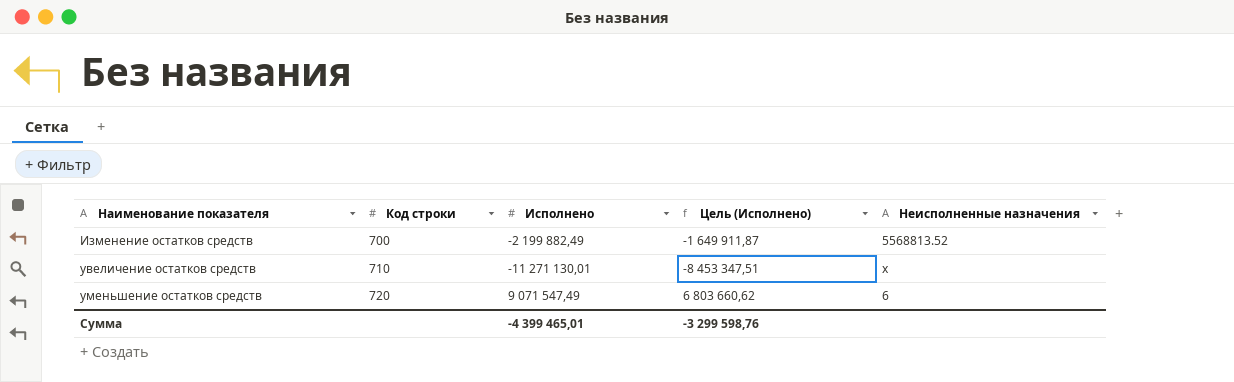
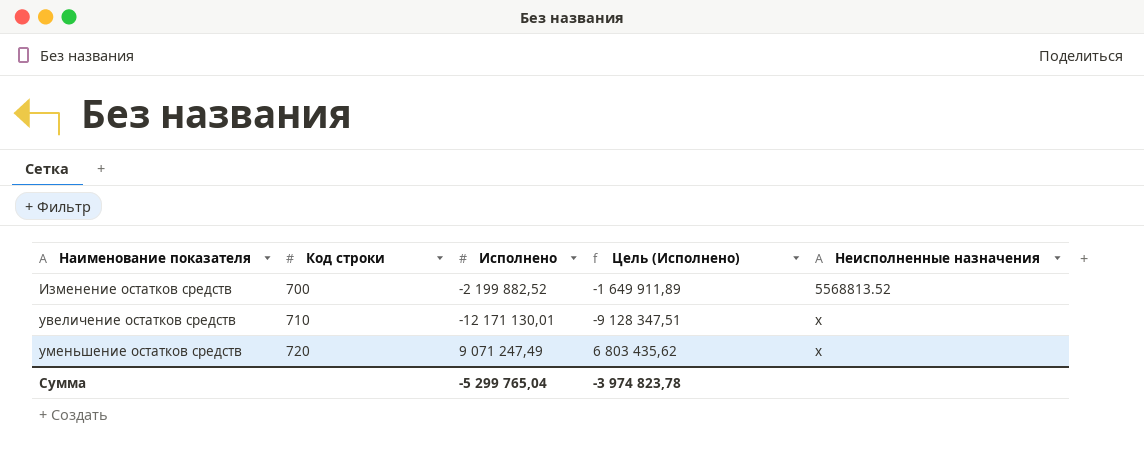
Изменение остатков средств | Исполнено: -2 199 882,49 -> -2 199 882,52
Изменение остатков средств | Цель (Исполнено): -1 649 911,87 -> -1 649 911,89
увеличение остатков средств | Исполнено: -11 271 130,01 -> -12 171 130,01
увеличение остатков средств | Цель (Исполнено): -8 453 347,51 -> -9 128 347,51
уменьшение остатков средств | Исполнено: 9 071 547,49 -> 9 071 247,49
уменьшение остатков средств | Цель (Исполнено): 6 803 660,62 -> 6 803 435,62
уменьшение остатков средств | Неисполненные назначения: 6 -> x
Сумма | Исполнено: -4 399 465,01 -> -5 299 765,04
Сумма | Цель (Исполнено): -3 299 598,76 -> -3 974 823,78

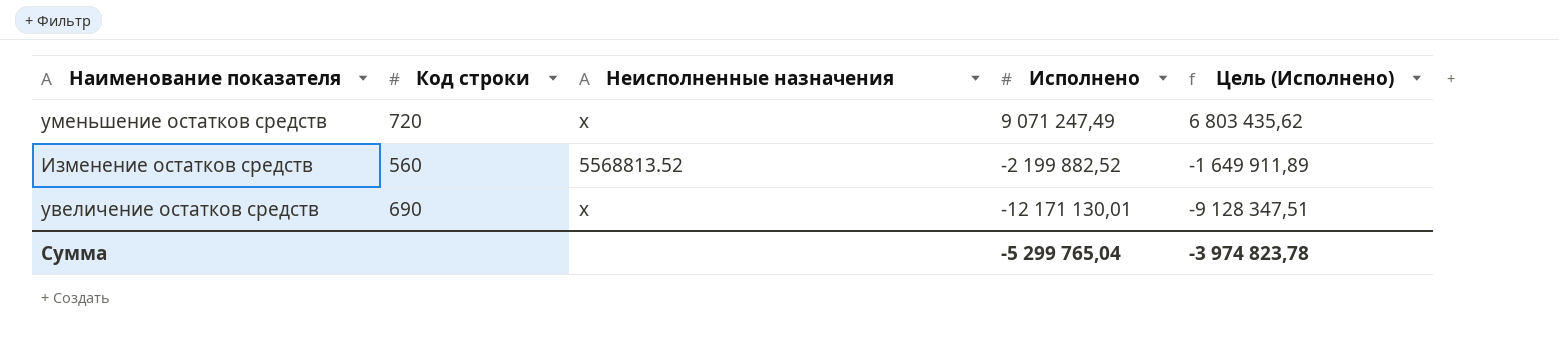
row order: Наименование показателя ascending -> Исполнено descending
column Неисполненные назначения | position: 5 -> 3
Изменение остатков средств | Код строки: 700 -> 560
увеличение остатков средств | Код строки: 710 -> 690

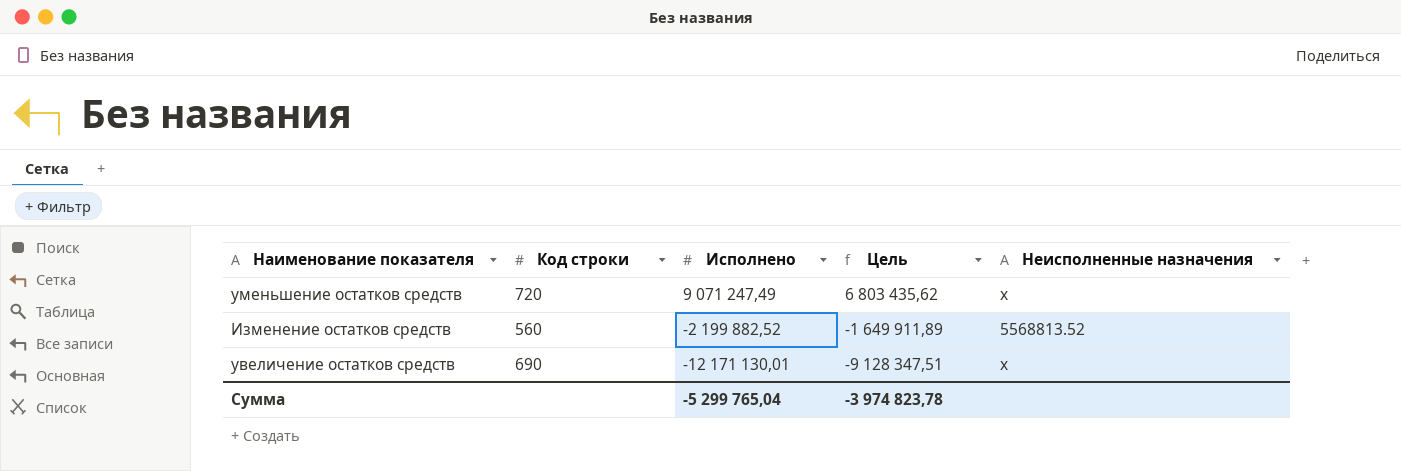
column name: Цель (Исполнено) -> Цель
column Неисполненные назначения | position: 3 -> 5

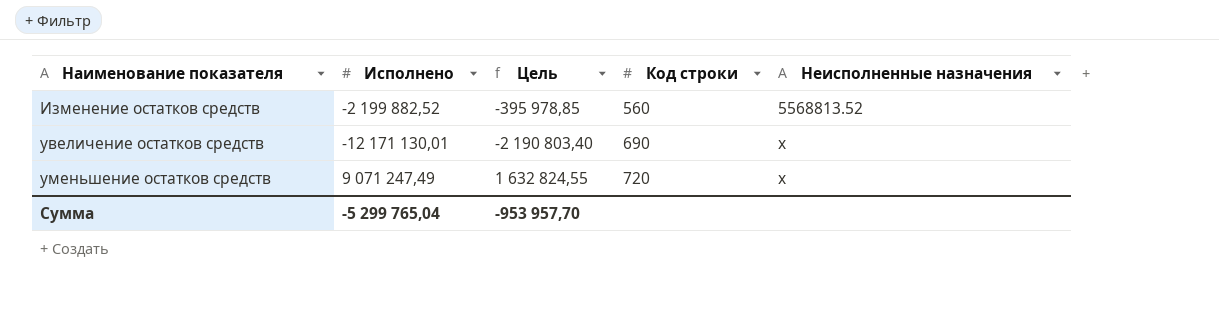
row order: Исполнено descending -> Наименование показателя ascending
column Цель | formula: [Исполнено] * 0,75 -> [Исполнено] * 0,18
column Код строки | position: 2 -> 4
Сумма | Цель: -3 974 823,78 -> -953 957,70

